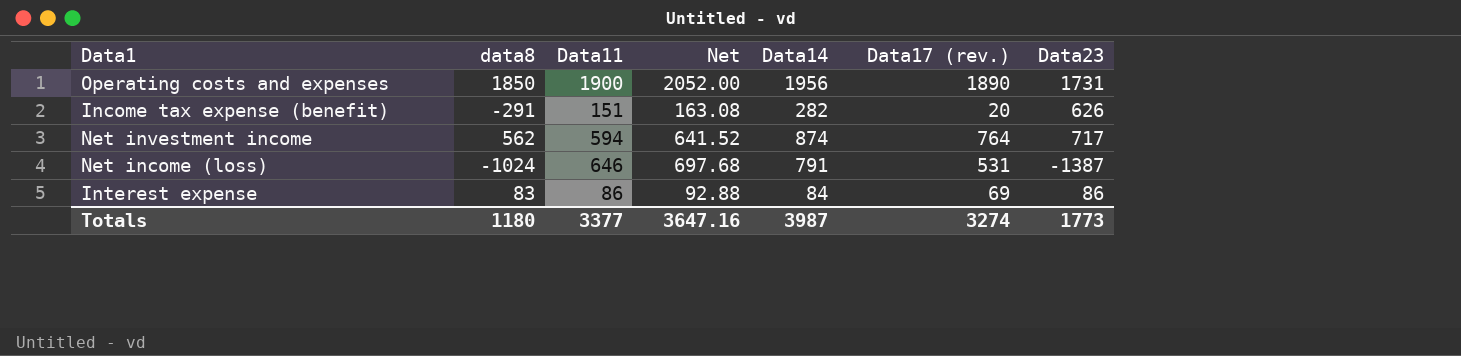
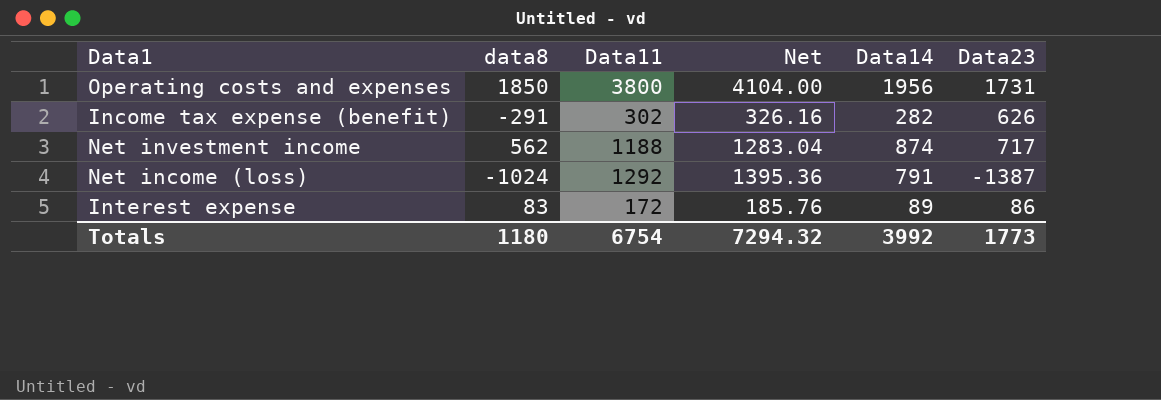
column Data17 (rev.) | position: 6 -> none
Operating costs and expenses | Data11: 1900 -> 3800
Operating costs and expenses | Net: 2052.00 -> 4104.00
Income tax expense (benefit) | Data11: 151 -> 302
Income tax expense (benefit) | Net: 163.08 -> 326.16
Net investment income | Data11: 594 -> 1188
Net investment income | Net: 641.52 -> 1283.04
Net income (loss) | Data11: 646 -> 1292
Net income (loss) | Net: 697.68 -> 1395.36
Interest expense | Data11: 86 -> 172
Interest expense | Net: 92.88 -> 185.76
Interest expense | Data14: 84 -> 89
Totals | Data11: 3377 -> 6754
Totals | Net: 3647.16 -> 7294.32
Totals | Data14: 3987 -> 3992

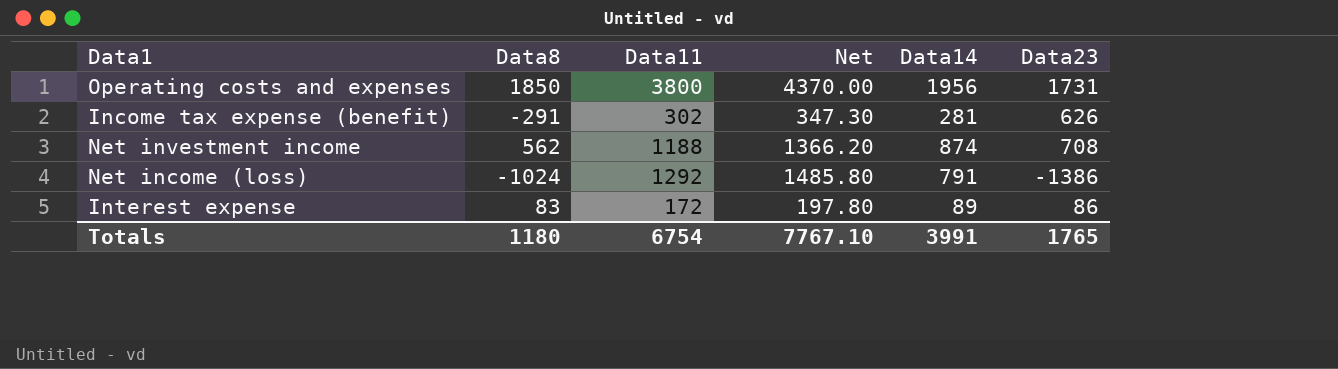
column name: data8 -> Data8
column Net | formula: [Data11] * 1.08 -> [Data11] * 1.15
Income tax expense (benefit) | Data14: 282 -> 281
Net investment income | Data23: 717 -> 708
Net income (loss) | Data23: -1387 -> -1386
Totals | Net: 7294.32 -> 7767.10
Totals | Data14: 3992 -> 3991
Totals | Data23: 1773 -> 1765

